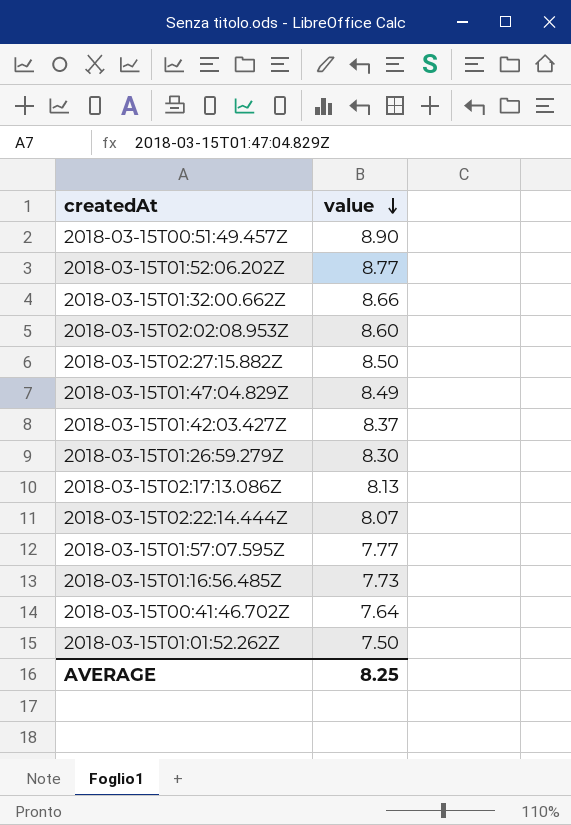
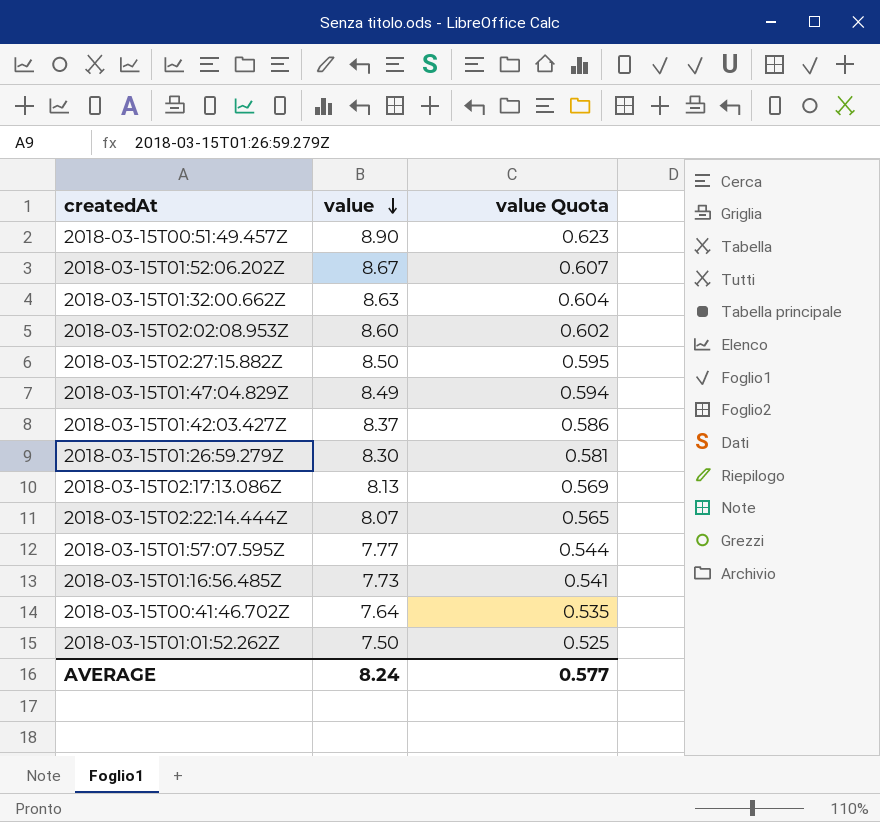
column value Quota | formula: none -> [value] * 0.07
2018-03-15T01:52:06.202Z | value: 8.77 -> 8.67
2018-03-15T01:32:00.662Z | value: 8.66 -> 8.63
AVERAGE | value: 8.25 -> 8.24

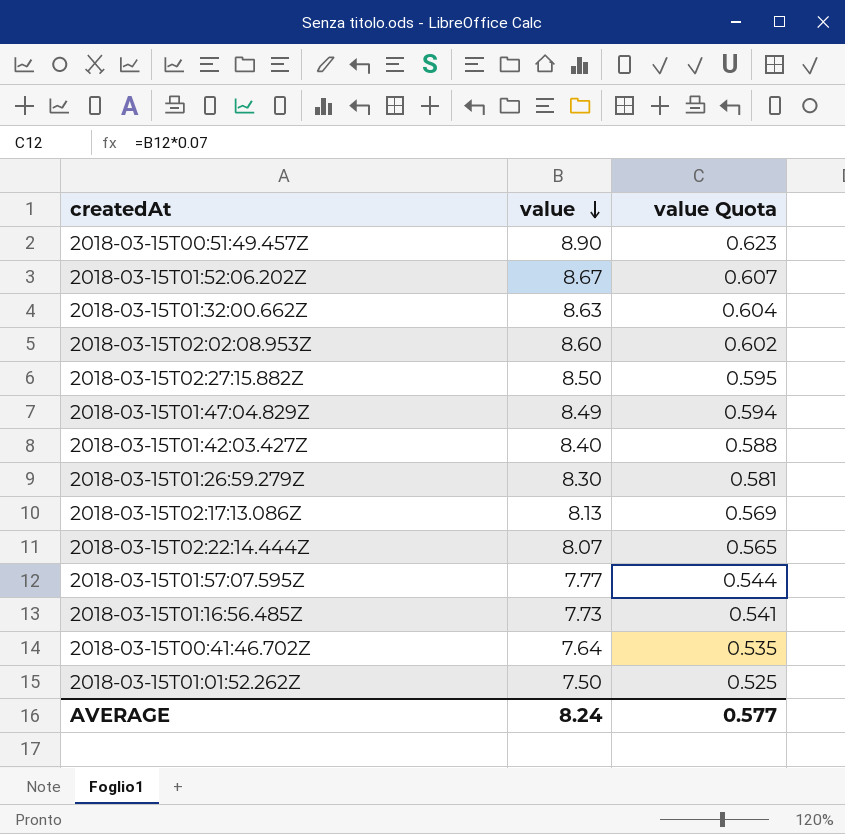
2018-03-15T01:42:03.427Z | value: 8.37 -> 8.40
2018-03-15T01:42:03.427Z | value Quota: 0.586 -> 0.588

